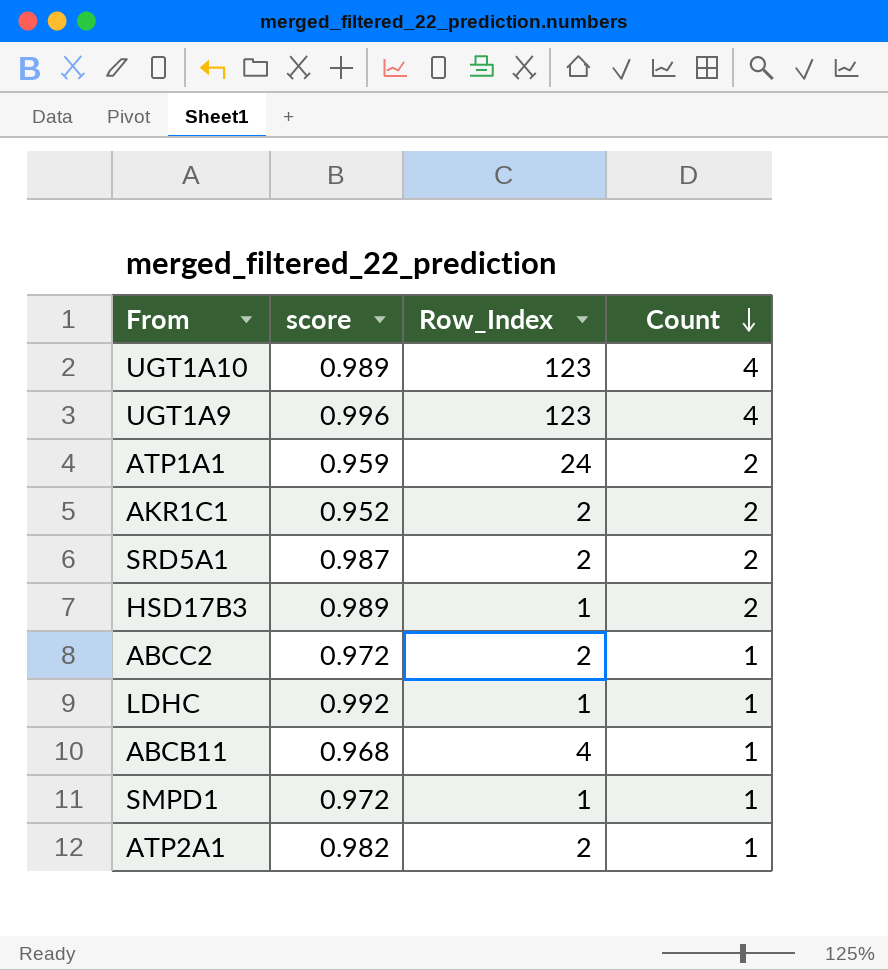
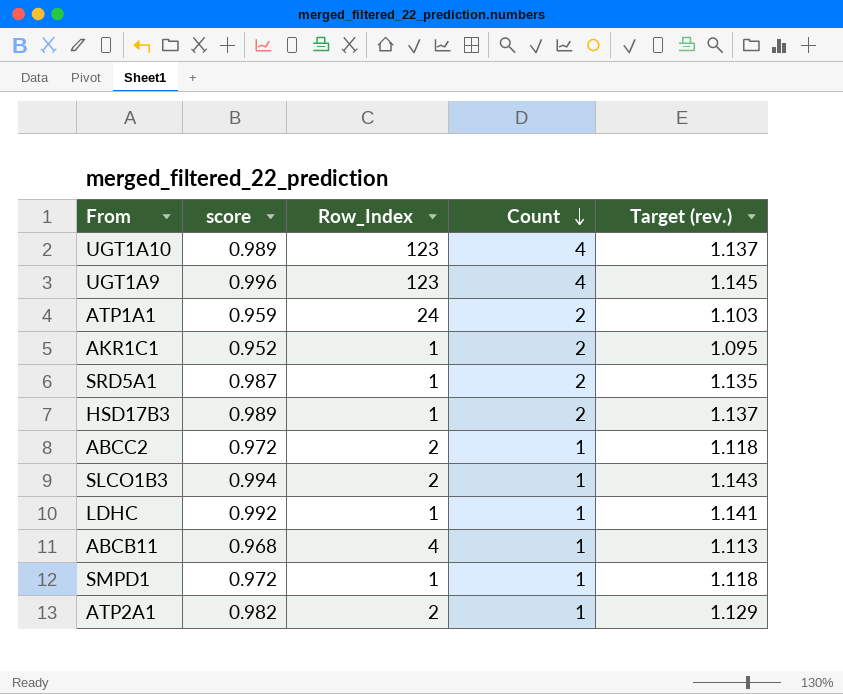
column Target (rev.) | formula: none -> [score] * 1.15
AKR1C1 | Row_Index: 2 -> 1
SRD5A1 | Row_Index: 2 -> 1
row SLCO1B3: none -> 0.994 | 2 | 1 | 1.143

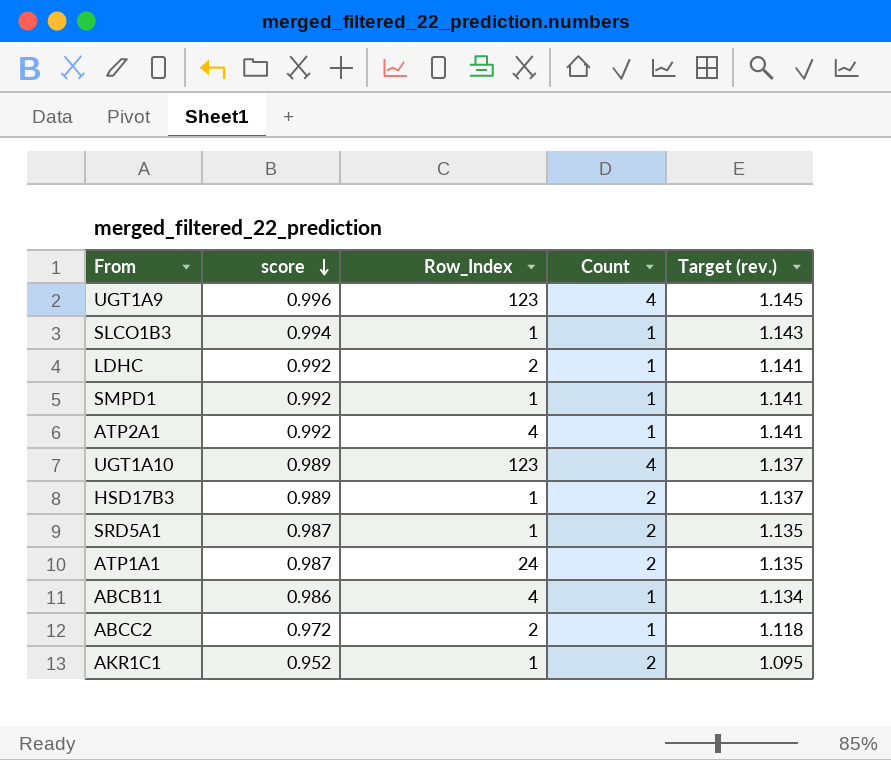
row order: Count descending -> score descending
SLCO1B3 | Row_Index: 2 -> 1
LDHC | Row_Index: 1 -> 2
SMPD1 | score: 0.972 -> 0.992
SMPD1 | Target (rev.): 1.118 -> 1.141
ATP2A1 | score: 0.982 -> 0.992
ATP2A1 | Row_Index: 2 -> 4
ATP2A1 | Target (rev.): 1.129 -> 1.141
ATP1A1 | score: 0.959 -> 0.987
ATP1A1 | Target (rev.): 1.103 -> 1.135
ABCB11 | score: 0.968 -> 0.986
ABCB11 | Target (rev.): 1.113 -> 1.134

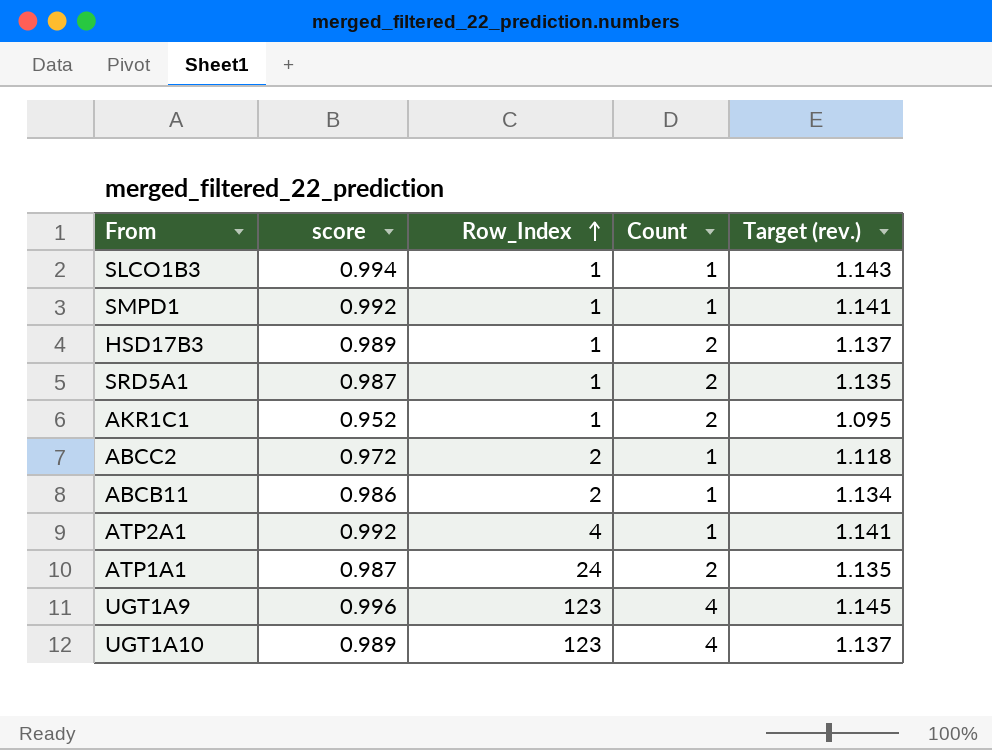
row order: score descending -> Row_Index ascending
row LDHC: 0.992 | 2 | 1 | 1.141 -> none
ABCB11 | Row_Index: 4 -> 2

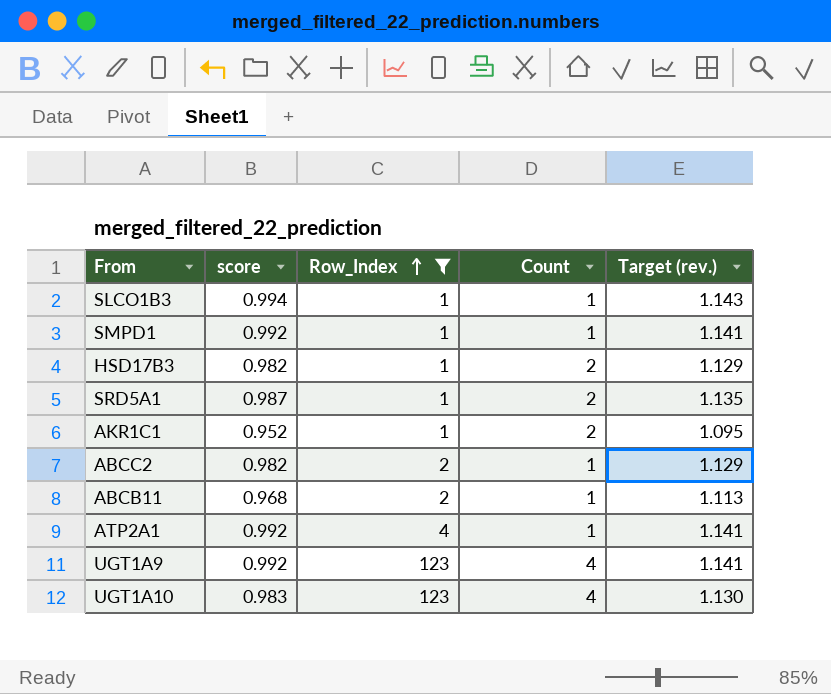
filter: none -> Row_Index != 24
HSD17B3 | score: 0.989 -> 0.982
HSD17B3 | Target (rev.): 1.137 -> 1.129
ABCC2 | score: 0.972 -> 0.982
ABCC2 | Target (rev.): 1.118 -> 1.129
ABCB11 | score: 0.986 -> 0.968
ABCB11 | Target (rev.): 1.134 -> 1.113
UGT1A9 | score: 0.996 -> 0.992
UGT1A9 | Target (rev.): 1.145 -> 1.141
UGT1A10 | score: 0.989 -> 0.983
UGT1A10 | Target (rev.): 1.137 -> 1.130

